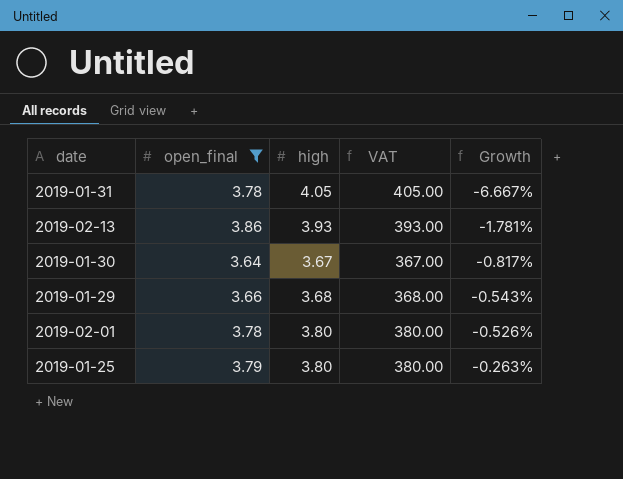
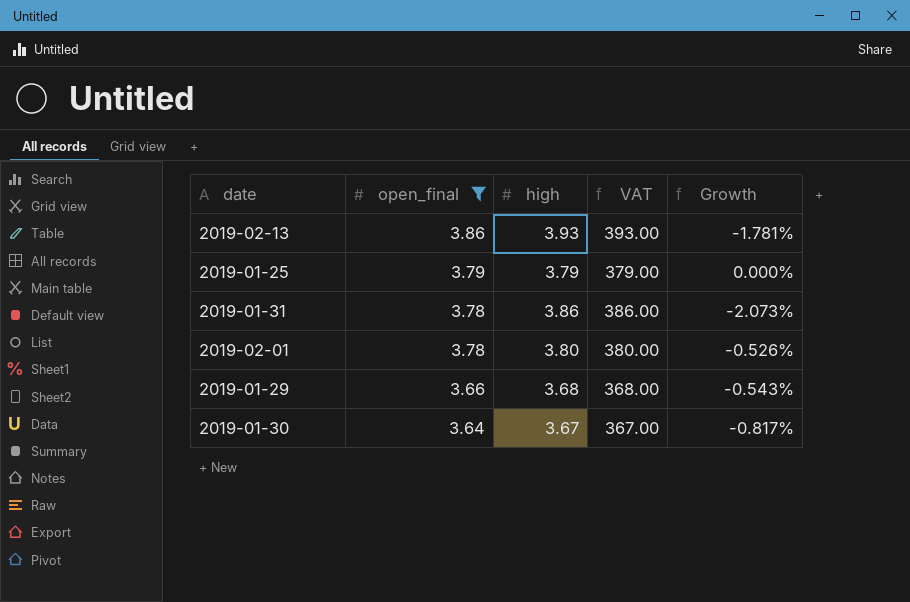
row order: Growth ascending -> open_final descending
2019-01-25 | high: 3.80 -> 3.79
2019-01-25 | VAT: 380.00 -> 379.00
2019-01-25 | Growth: -0.263% -> 0.000%
2019-01-31 | high: 4.05 -> 3.86
2019-01-31 | VAT: 405.00 -> 386.00
2019-01-31 | Growth: -6.667% -> -2.073%

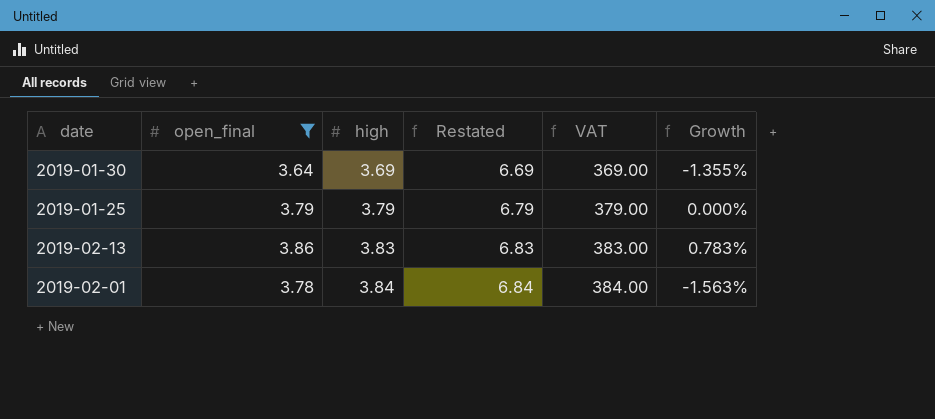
row order: open_final descending -> high ascending
column Restated | formula: none -> [high] + 3
row 2019-01-31: 3.78 | 3.86 | 386.00 | -2.073% -> none
row 2019-01-29: 3.66 | 3.68 | 368.00 | -0.543% -> none
2019-01-30 | high: 3.67 -> 3.69
2019-01-30 | VAT: 367.00 -> 369.00
2019-01-30 | Growth: -0.817% -> -1.355%
2019-02-13 | high: 3.93 -> 3.83
2019-02-13 | VAT: 393.00 -> 383.00
2019-02-13 | Growth: -1.781% -> 0.783%
2019-02-01 | high: 3.80 -> 3.84
2019-02-01 | VAT: 380.00 -> 384.00
2019-02-01 | Growth: -0.526% -> -1.563%

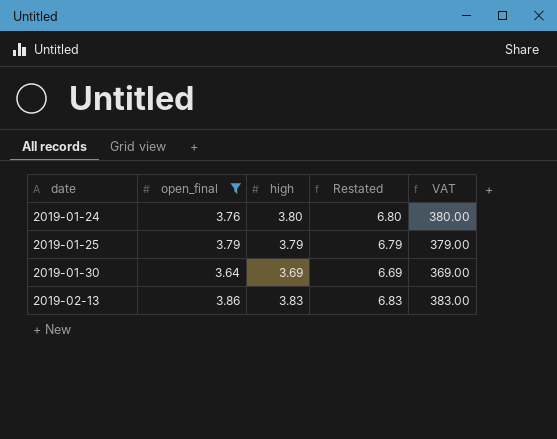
row order: high ascending -> date ascending
column Growth | formula: ([open_final] - [high]) / [high] -> none
row 2019-02-01: 3.78 | 3.84 | 6.84 | 384.00 | -1.563% -> none
row 2019-01-24: none -> 3.76 | 3.80 | 6.80 | 380.00

